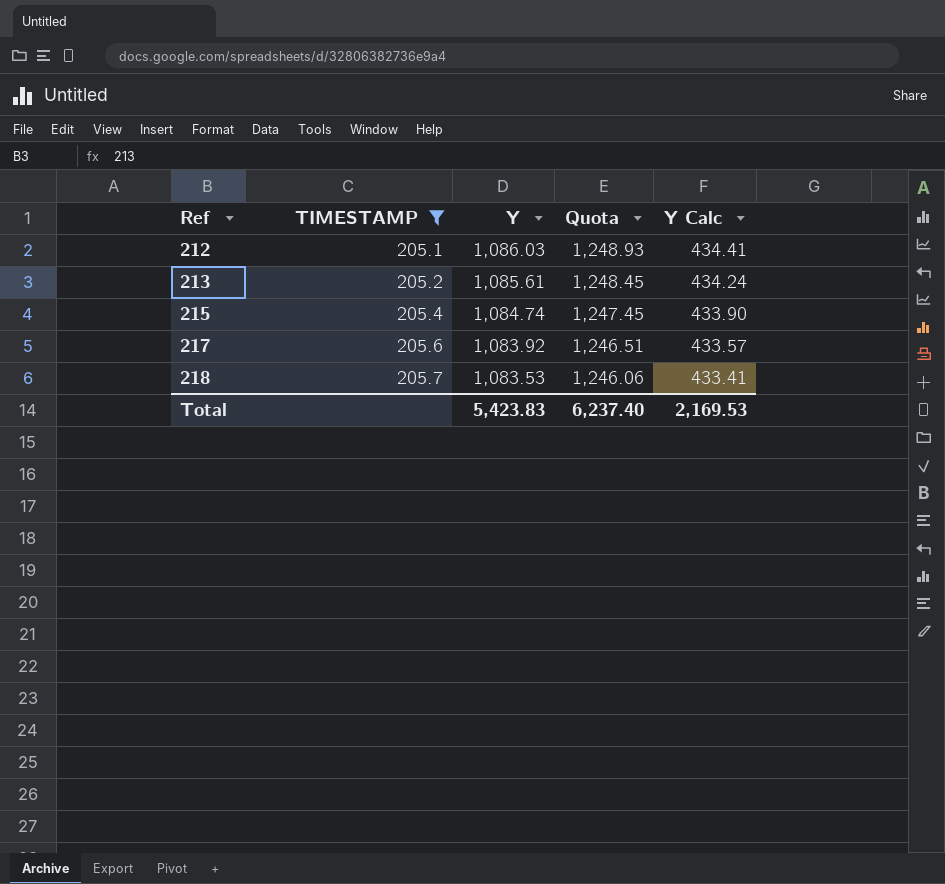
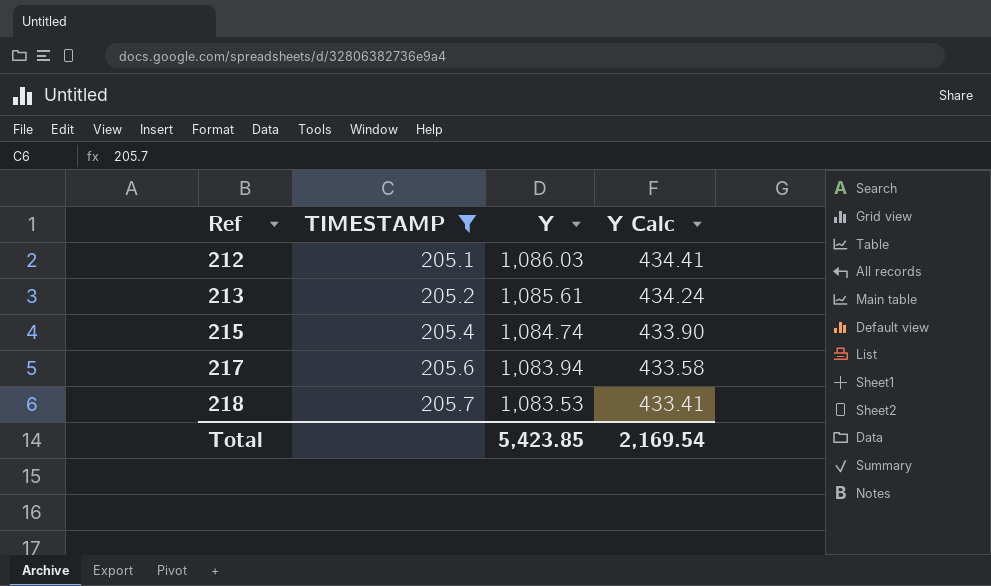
column Quota | formula: [Y] * 1.15 -> none
217 | Y: 1,083.92 -> 1,083.94
217 | Y Calc: 433.57 -> 433.58
Total | Y: 5,423.83 -> 5,423.85
Total | Y Calc: 2,169.53 -> 2,169.54

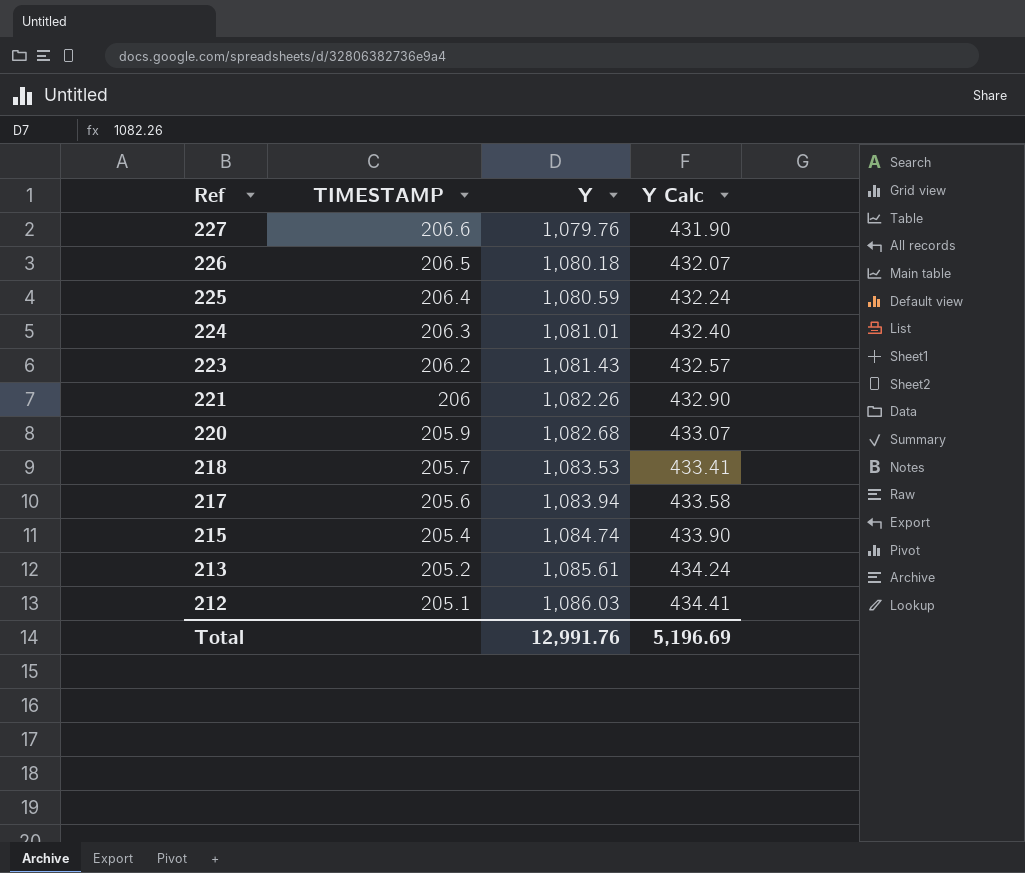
filter: TIMESTAMP <= 205.7 -> none
row order: Ref ascending -> Ref descending
Total | Y: 5,423.85 -> 12,991.76
Total | Y Calc: 2,169.54 -> 5,196.69

